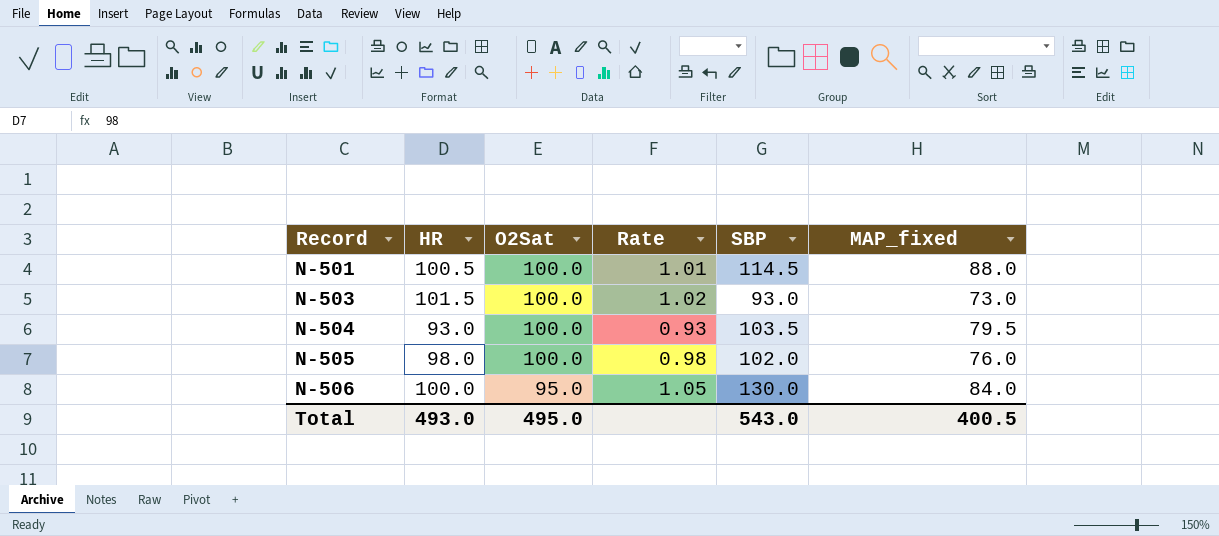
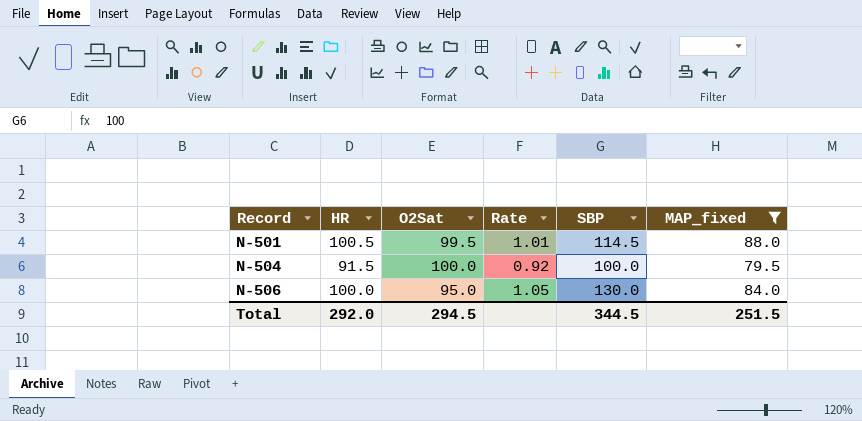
filter: none -> MAP_fixed >= 79.5
N-501 | O2Sat: 100.0 -> 99.5
N-504 | HR: 93.0 -> 91.5
N-504 | Rate: 0.93 -> 0.92
N-504 | SBP: 103.5 -> 100.0
Total | HR: 493.0 -> 292.0
Total | O2Sat: 495.0 -> 294.5
Total | SBP: 543.0 -> 344.5
Total | MAP_fixed: 400.5 -> 251.5

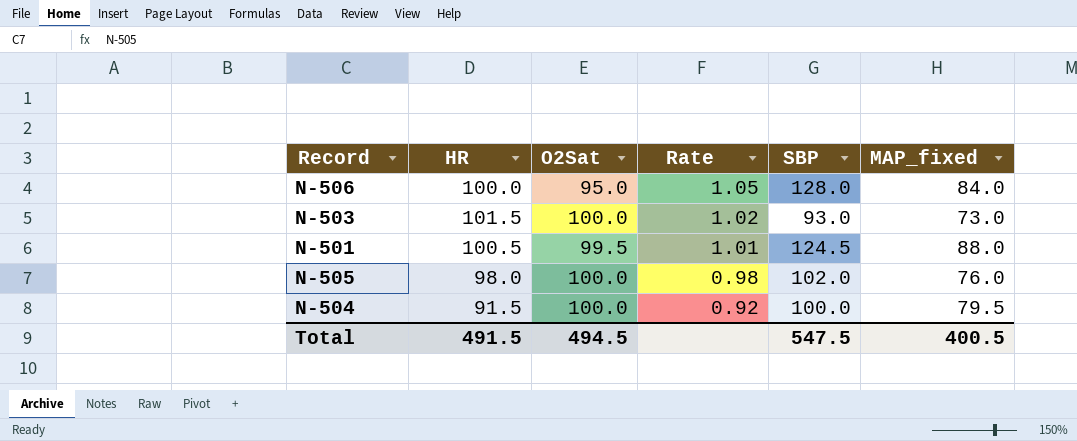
filter: MAP_fixed >= 79.5 -> none
row order: Record ascending -> Rate descending
N-506 | SBP: 130.0 -> 128.0
N-501 | SBP: 114.5 -> 124.5
Total | HR: 292.0 -> 491.5
Total | O2Sat: 294.5 -> 494.5
Total | SBP: 344.5 -> 547.5
Total | MAP_fixed: 251.5 -> 400.5

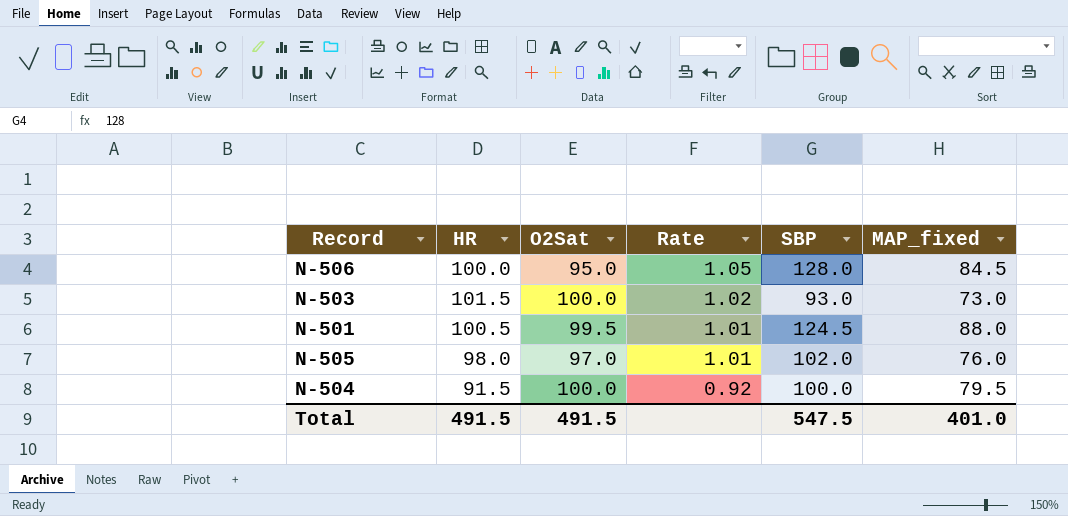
N-506 | MAP_fixed: 84.0 -> 84.5
N-505 | O2Sat: 100.0 -> 97.0
N-505 | Rate: 0.98 -> 1.01
Total | O2Sat: 494.5 -> 491.5
Total | MAP_fixed: 400.5 -> 401.0

